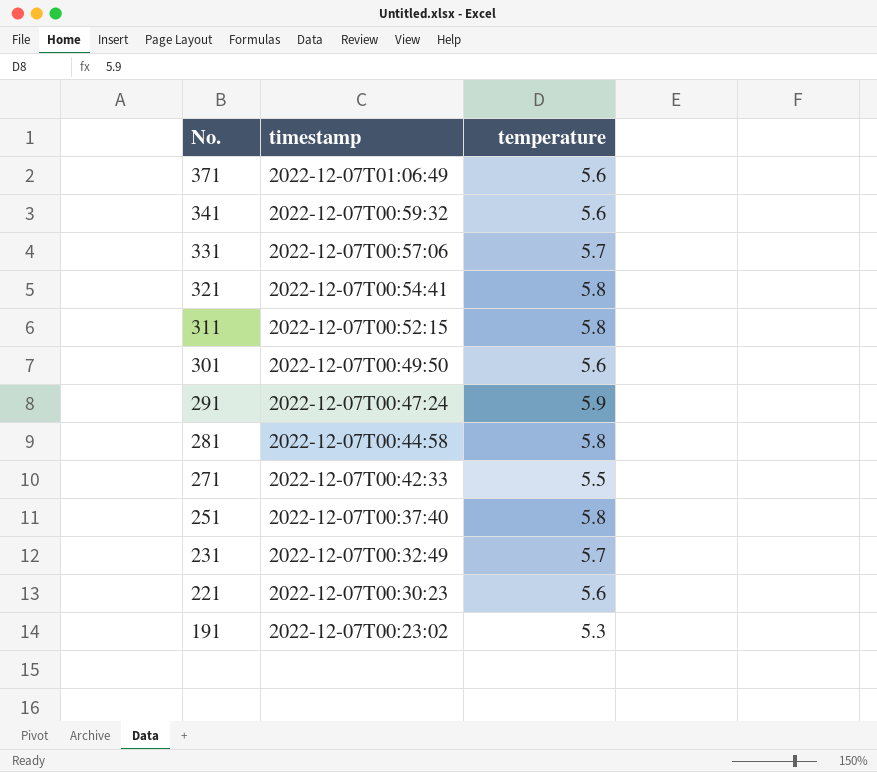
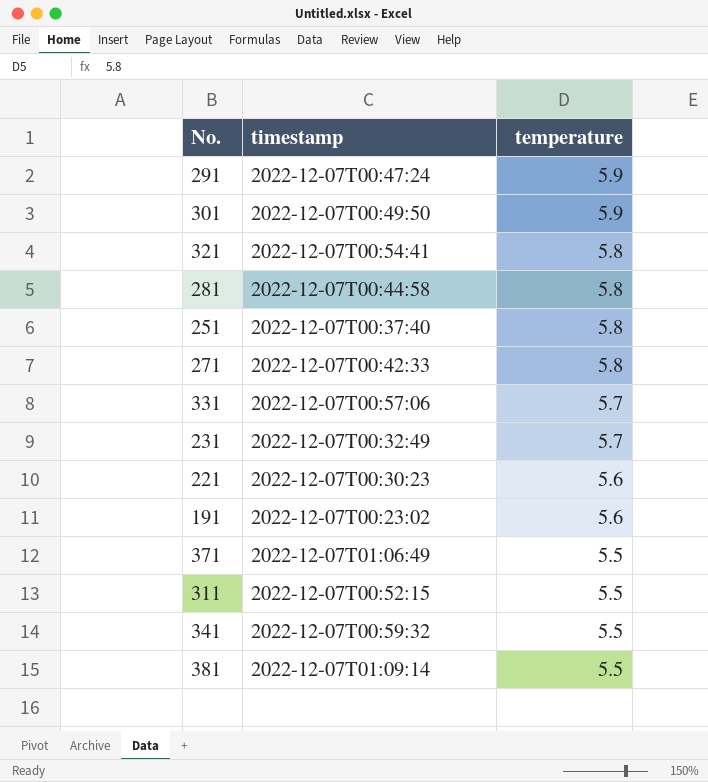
row order: No. descending -> temperature descending
301 | temperature: 5.6 -> 5.9
271 | temperature: 5.5 -> 5.8
191 | temperature: 5.3 -> 5.6
371 | temperature: 5.6 -> 5.5
311 | temperature: 5.8 -> 5.5
341 | temperature: 5.6 -> 5.5
row 381: none -> 2022-12-07T01:09:14 | 5.5

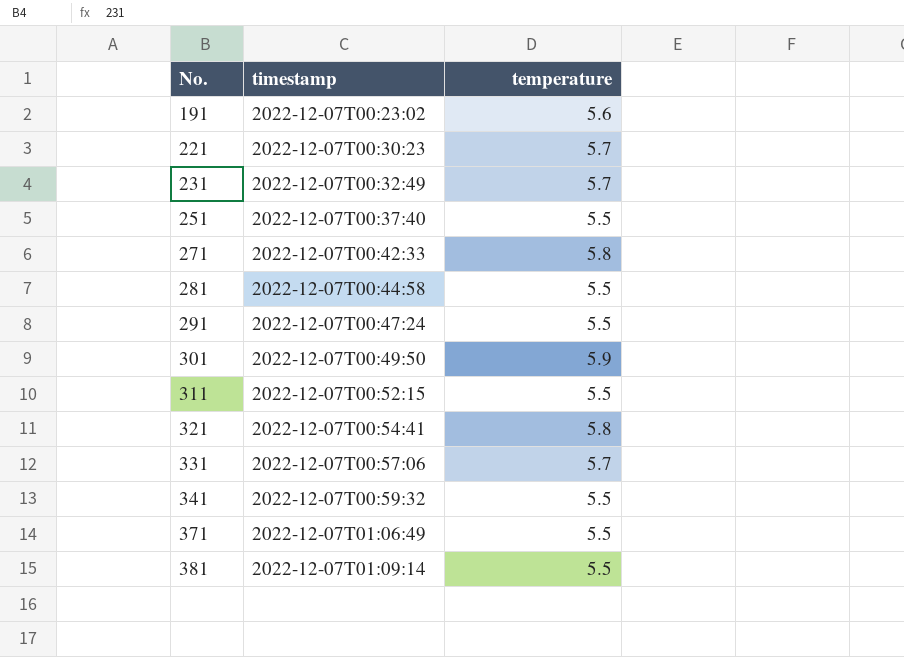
row order: temperature descending -> No. ascending
221 | temperature: 5.6 -> 5.7
251 | temperature: 5.8 -> 5.5
281 | temperature: 5.8 -> 5.5
291 | temperature: 5.9 -> 5.5

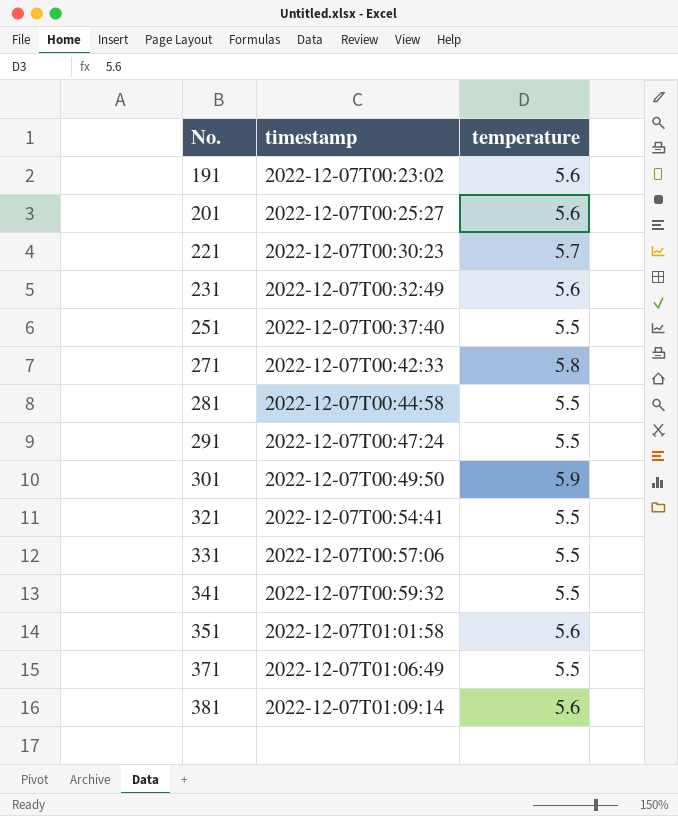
row 311: 2022-12-07T00:52:15 | 5.5 -> none
row 201: none -> 2022-12-07T00:25:27 | 5.6
231 | temperature: 5.7 -> 5.6
321 | temperature: 5.8 -> 5.5
331 | temperature: 5.7 -> 5.5
row 351: none -> 2022-12-07T01:01:58 | 5.6
381 | temperature: 5.5 -> 5.6

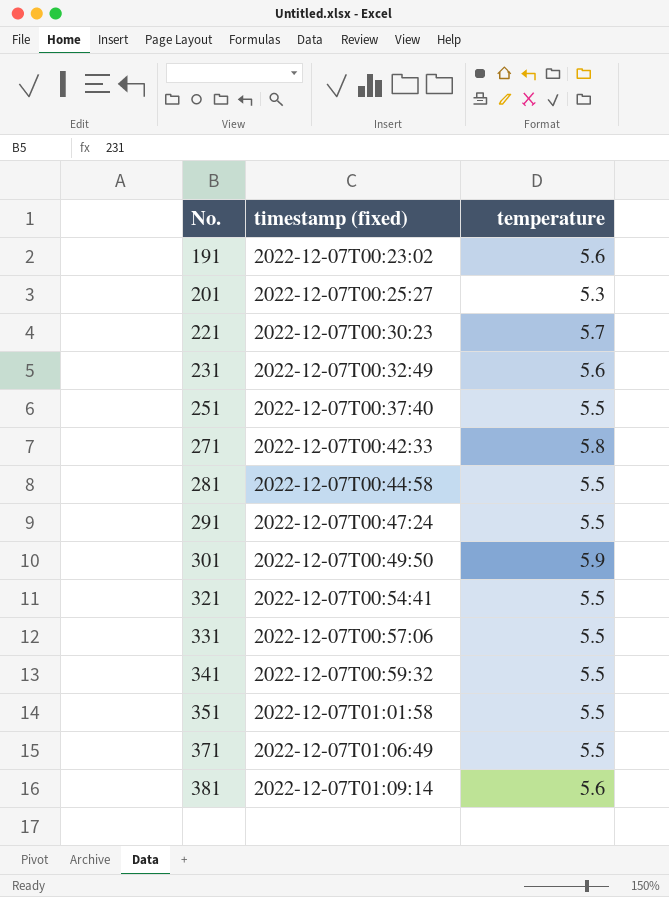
column name: timestamp -> timestamp (fixed)
201 | temperature: 5.6 -> 5.3
351 | temperature: 5.6 -> 5.5

